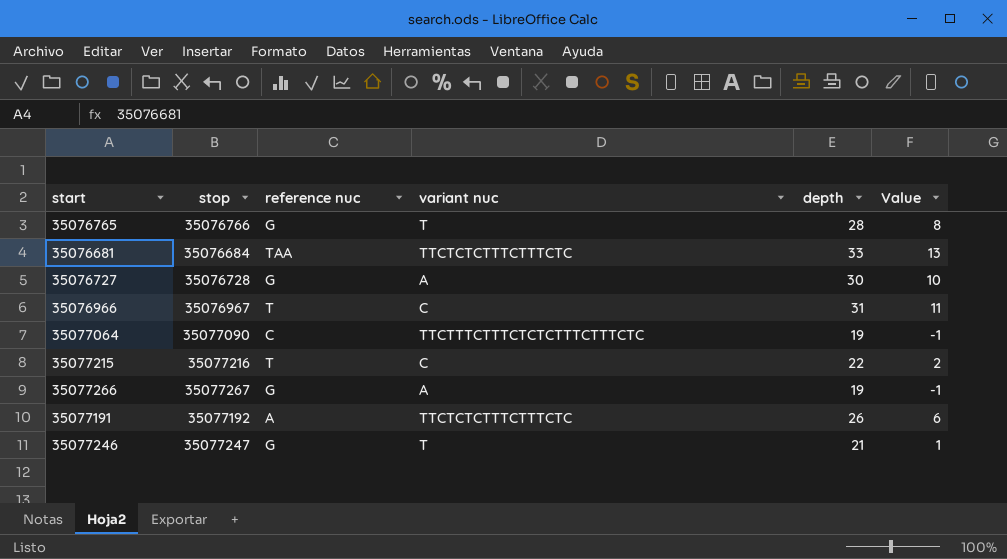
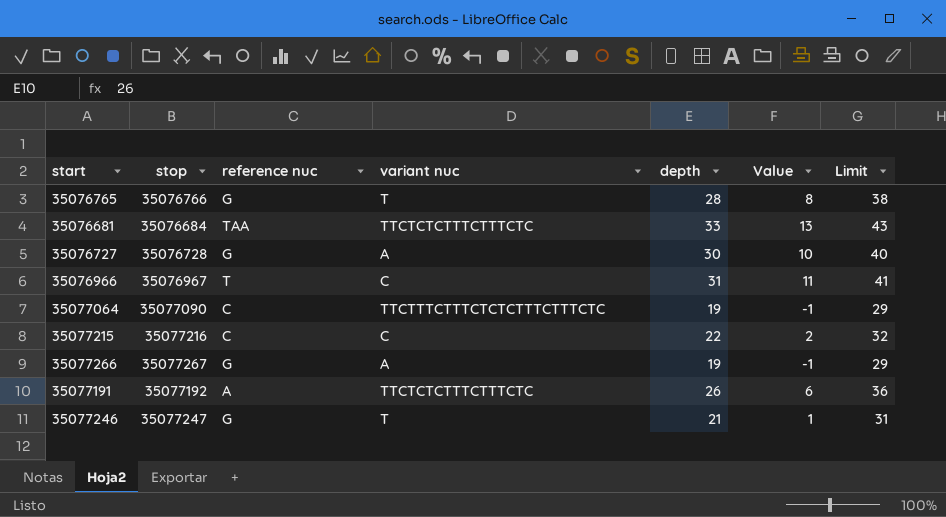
column Limit | formula: none -> [depth] + 10
35077215 | reference nuc: T -> C

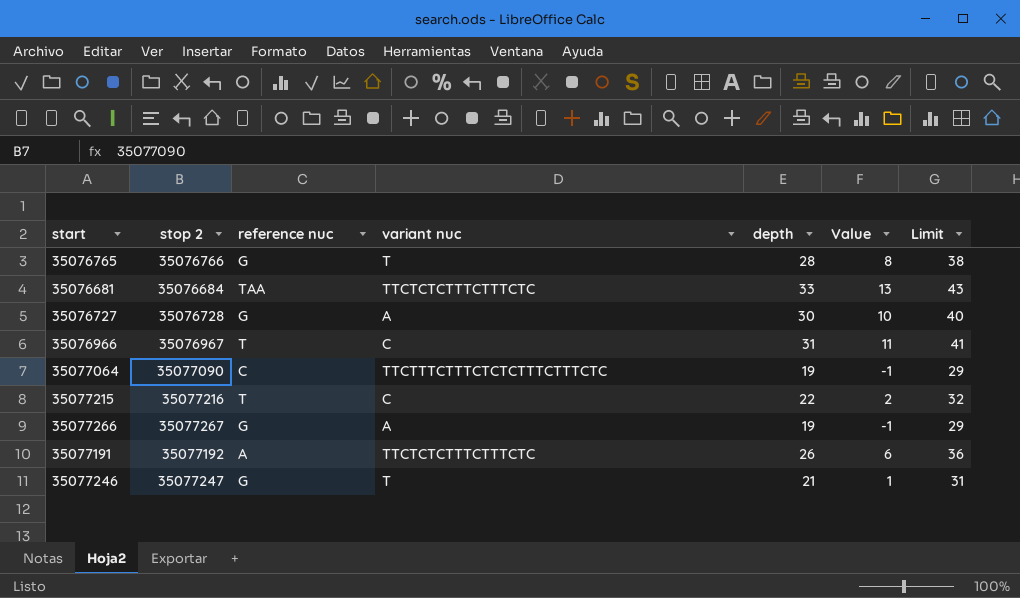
column name: stop -> stop 2
35077215 | reference nuc: C -> T

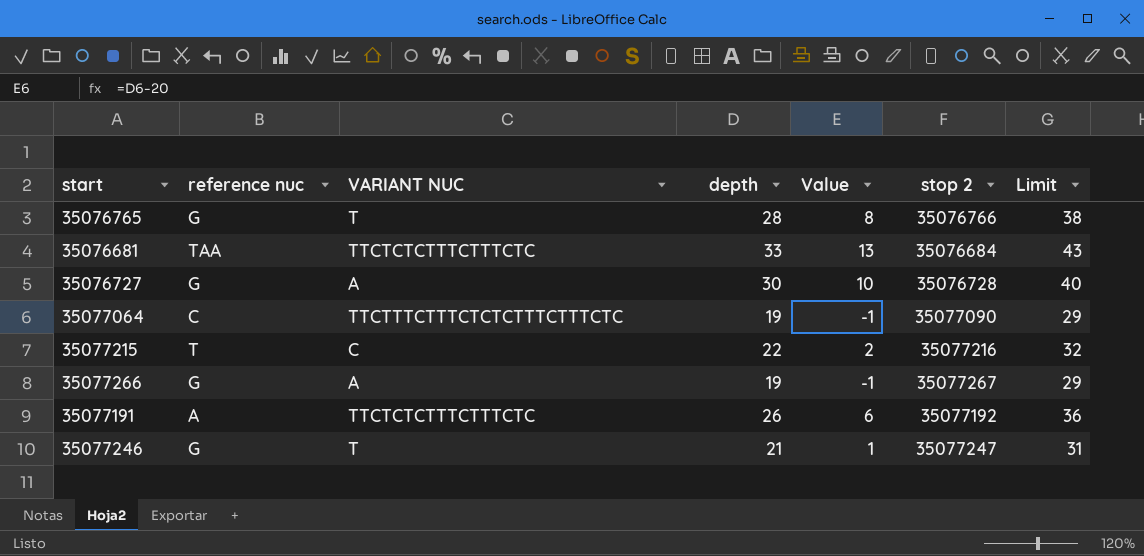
column name: variant nuc -> VARIANT NUC
column stop 2 | position: 2 -> 6
row 35076966: 35076967 | T | C | 31 | 11 | 41 -> none

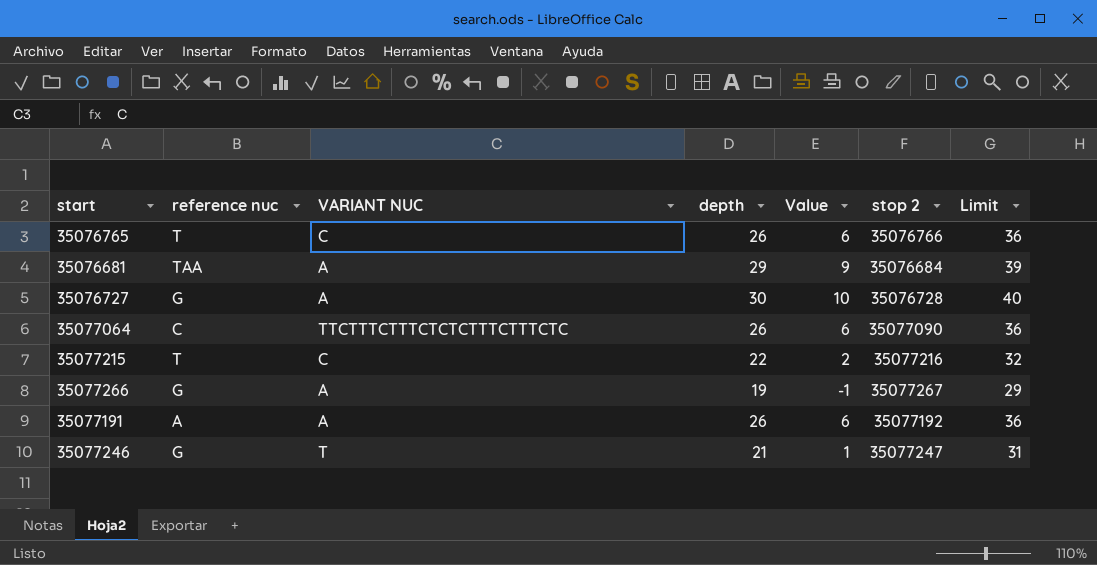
35076765 | reference nuc: G -> T
35076765 | VARIANT NUC: T -> C
35076765 | depth: 28 -> 26
35076765 | Value: 8 -> 6
35076765 | Limit: 38 -> 36
35076681 | VARIANT NUC: TTCTCTCTTTCTTTCTC -> A
35076681 | depth: 33 -> 29
35076681 | Value: 13 -> 9
35076681 | Limit: 43 -> 39
35077064 | depth: 19 -> 26
35077064 | Value: -1 -> 6
35077064 | Limit: 29 -> 36
35077191 | VARIANT NUC: TTCTCTCTTTCTTTCTC -> A

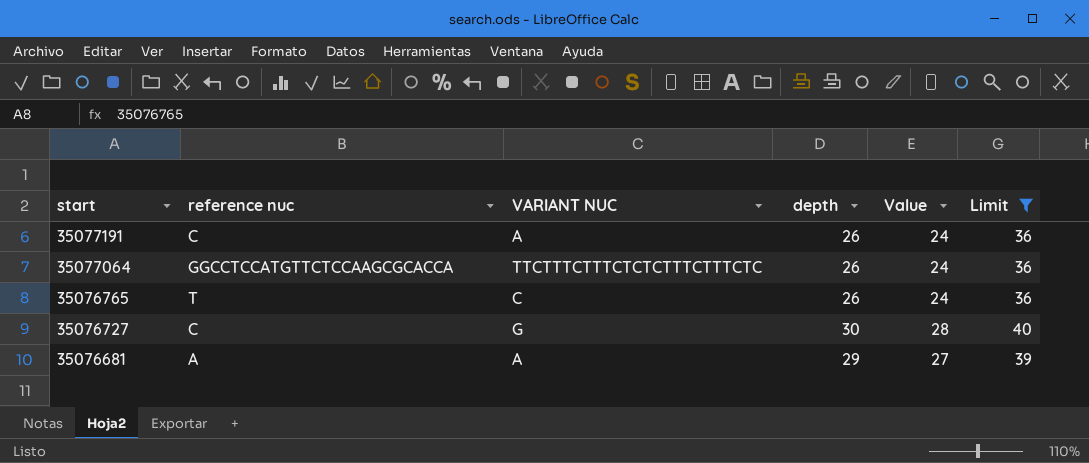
filter: none -> Limit >= 36
row order: none -> start descending
column stop 2 | position: 6 -> none
column Value | formula: [depth] - 20 -> [depth] - 2
35077191 | reference nuc: A -> C
35077064 | reference nuc: C -> GGCCTCCATGTTCTCCAAGCGCACCA
35076727 | reference nuc: G -> C
35076727 | VARIANT NUC: A -> G
35076681 | reference nuc: TAA -> A

